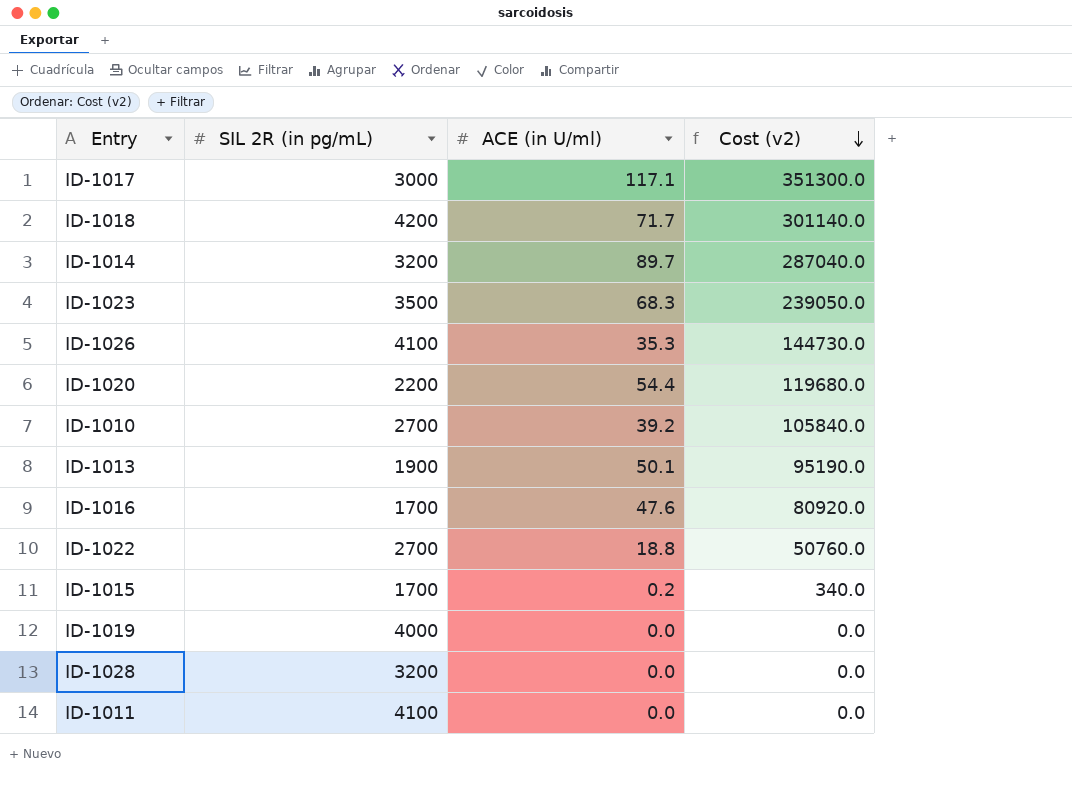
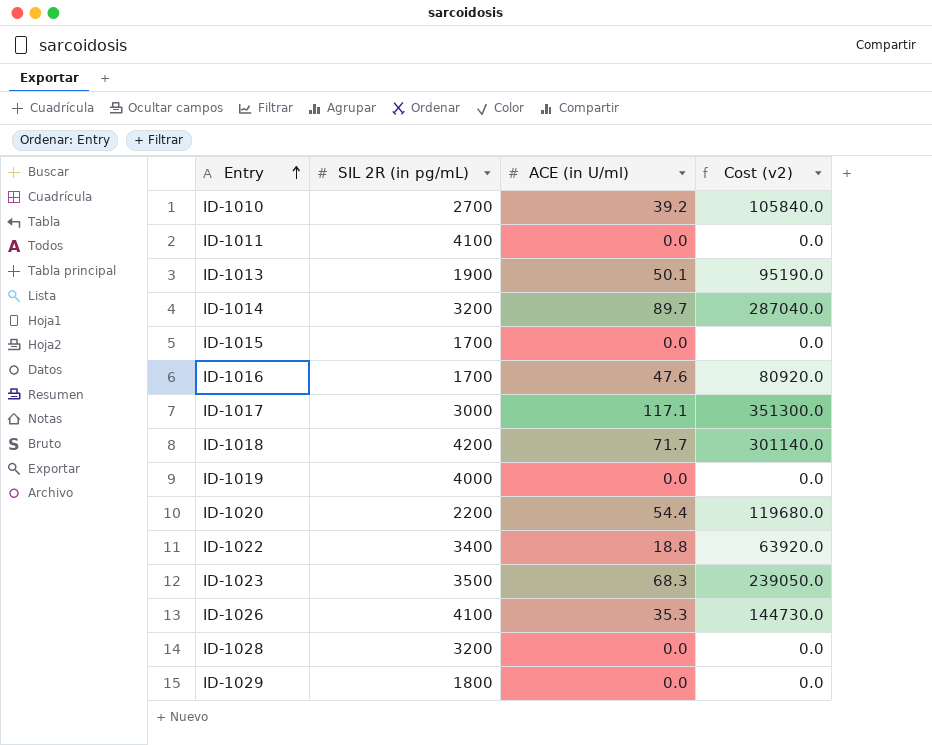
row order: Cost (v2) descending -> Entry ascending
ID-1015 | ACE (in U/ml): 0.2 -> 0.0
ID-1015 | Cost (v2): 340.0 -> 0.0
ID-1022 | SIL 2R (in pg/mL): 2700 -> 3400
ID-1022 | Cost (v2): 50760.0 -> 63920.0
row ID-1029: none -> 1800 | 0.0 | 0.0

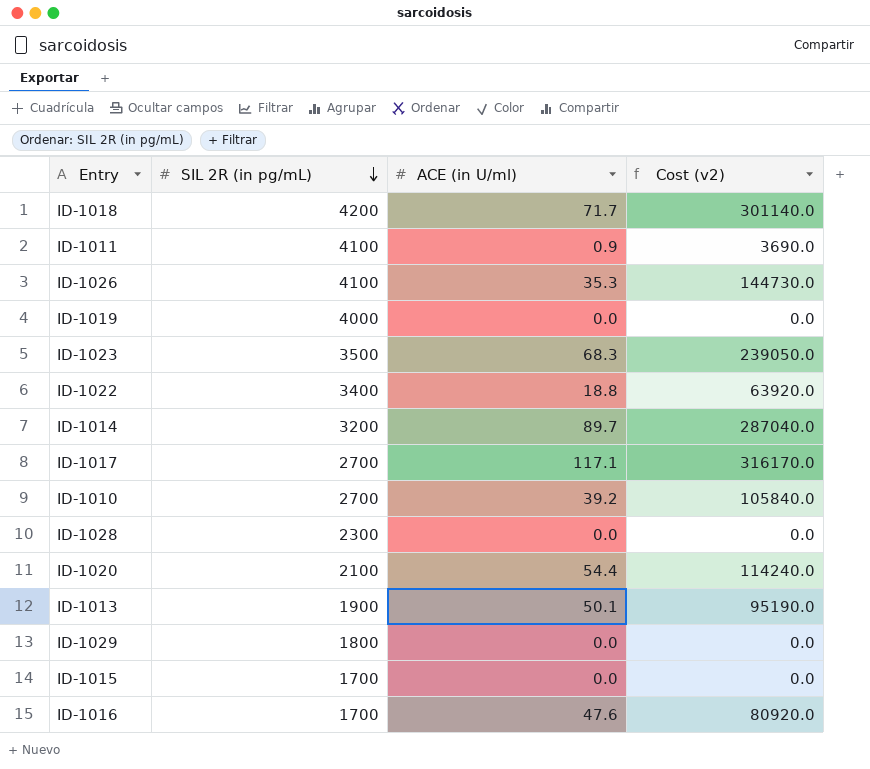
row order: Entry ascending -> SIL 2R (in pg/mL) descending
ID-1011 | ACE (in U/ml): 0.0 -> 0.9
ID-1011 | Cost (v2): 0.0 -> 3690.0
ID-1017 | SIL 2R (in pg/mL): 3000 -> 2700
ID-1017 | Cost (v2): 351300.0 -> 316170.0
ID-1028 | SIL 2R (in pg/mL): 3200 -> 2300
ID-1020 | SIL 2R (in pg/mL): 2200 -> 2100
ID-1020 | Cost (v2): 119680.0 -> 114240.0

